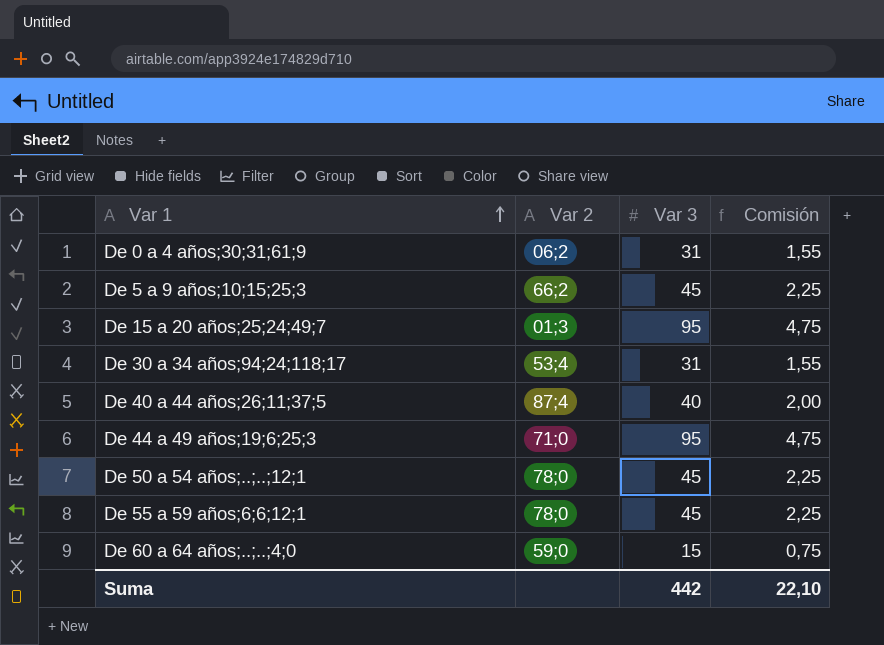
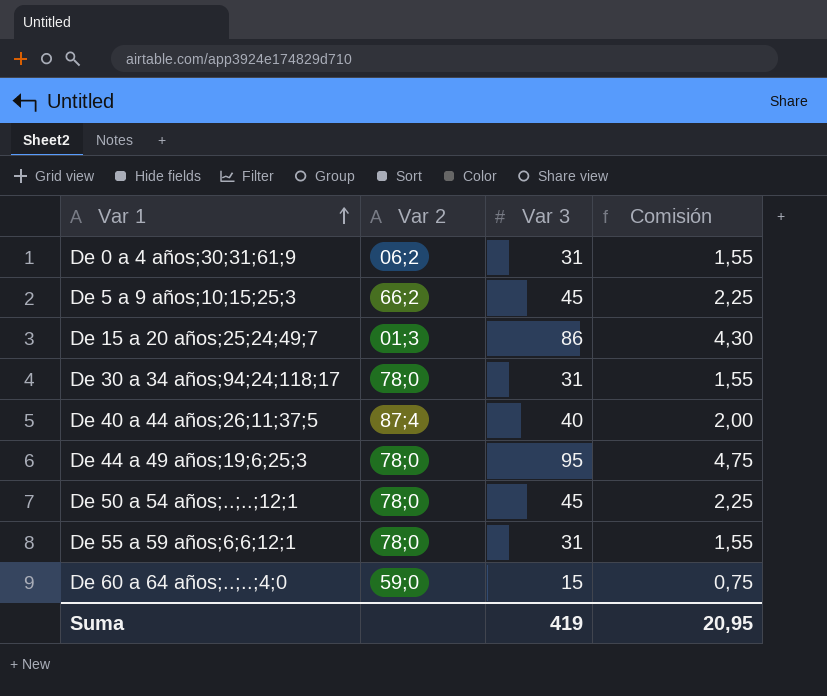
De 15 a 20 años;25;24;49;7 | Var 3: 95 -> 86
De 15 a 20 años;25;24;49;7 | Comisión: 4,75 -> 4,30
De 30 a 34 años;94;24;118;17 | Var 2: 53;4 -> 78;0
De 44 a 49 años;19;6;25;3 | Var 2: 71;0 -> 78;0
De 55 a 59 años;6;6;12;1 | Var 3: 45 -> 31
De 55 a 59 años;6;6;12;1 | Comisión: 2,25 -> 1,55
Suma | Var 3: 442 -> 419
Suma | Comisión: 22,10 -> 20,95

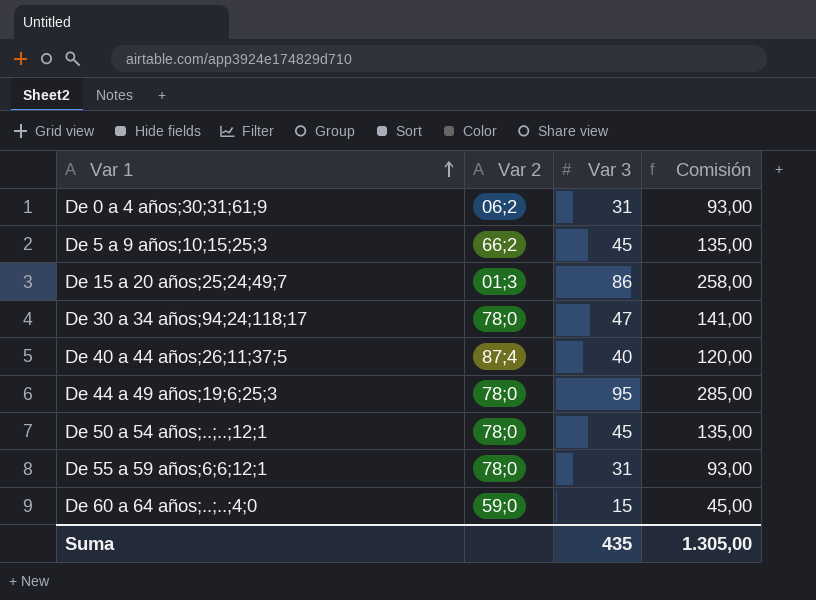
column Comisión | formula: [Var 3] * 0,05 -> [Var 3] * 3
De 30 a 34 años;94;24;118;17 | Var 3: 31 -> 47
Suma | Var 3: 419 -> 435
Suma | Comisión: 20,95 -> 1.305,00

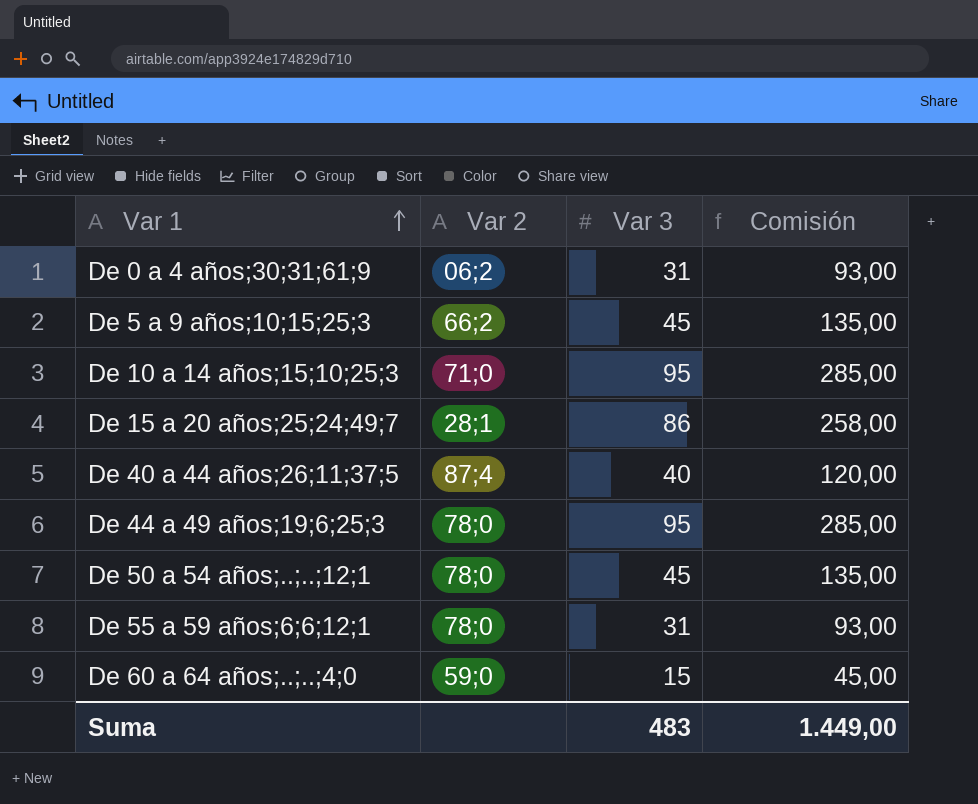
row De 30 a 34 años;94;24;118;17: 78;0 | 47 | 141,00 -> none
row De 10 a 14 años;15;10;25;3: none -> 71;0 | 95 | 285,00
De 15 a 20 años;25;24;49;7 | Var 2: 01;3 -> 28;1
Suma | Var 3: 435 -> 483
Suma | Comisión: 1.305,00 -> 1.449,00

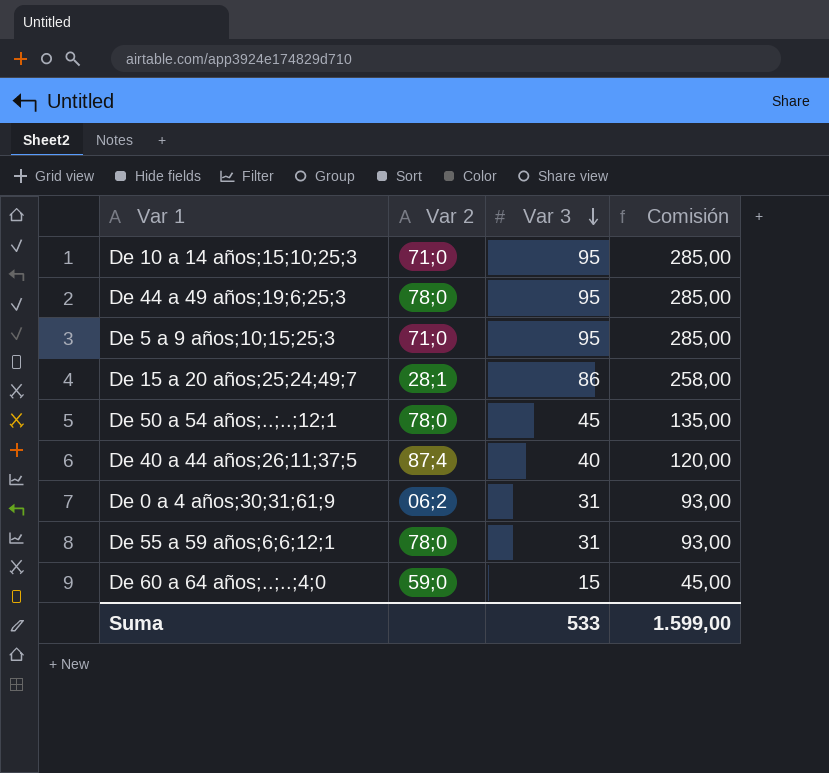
row order: Var 1 ascending -> Var 3 descending
De 5 a 9 años;10;15;25;3 | Var 2: 66;2 -> 71;0
De 5 a 9 años;10;15;25;3 | Var 3: 45 -> 95
De 5 a 9 años;10;15;25;3 | Comisión: 135,00 -> 285,00
Suma | Var 3: 483 -> 533
Suma | Comisión: 1.449,00 -> 1.599,00

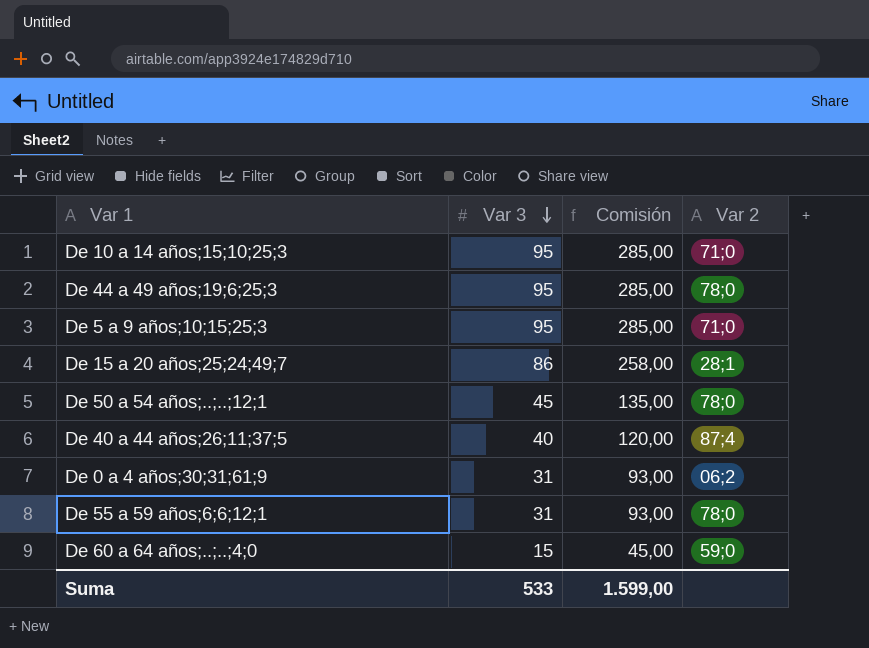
column Var 2 | position: 2 -> 4

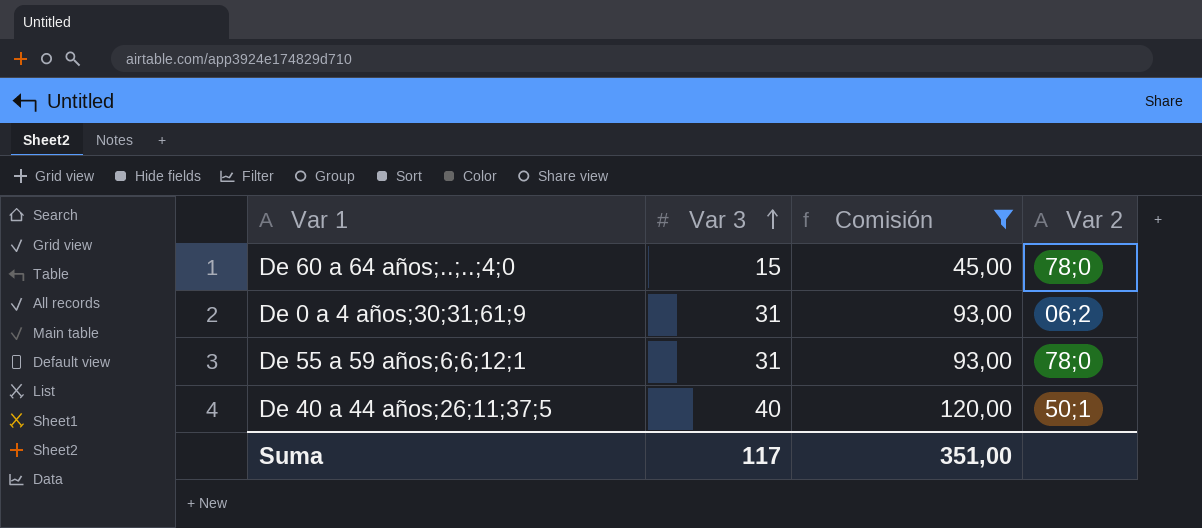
filter: none -> Comisión <= 120,00
row order: Var 3 descending -> Var 3 ascending
De 60 a 64 años;..;..;4;0 | Var 2: 59;0 -> 78;0
De 40 a 44 años;26;11;37;5 | Var 2: 87;4 -> 50;1
Suma | Var 3: 533 -> 117
Suma | Comisión: 1.599,00 -> 351,00

